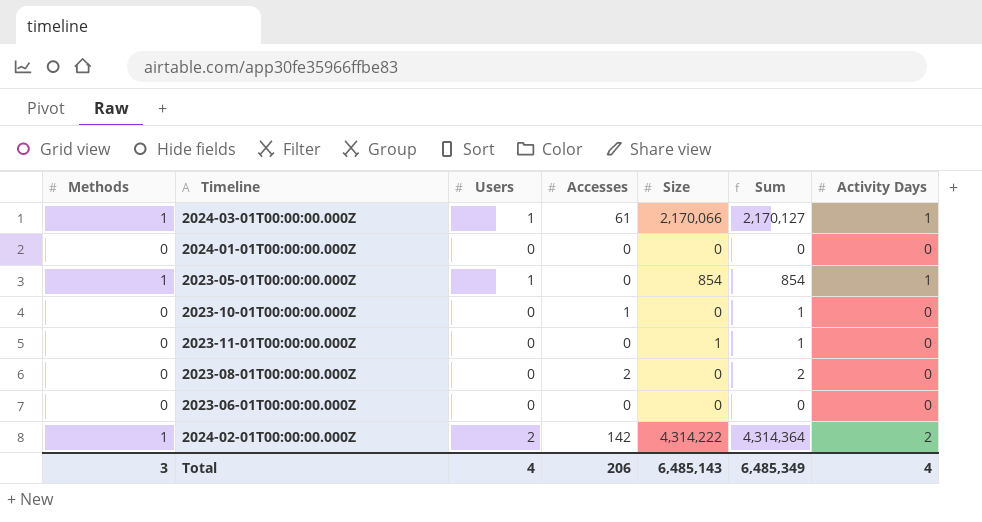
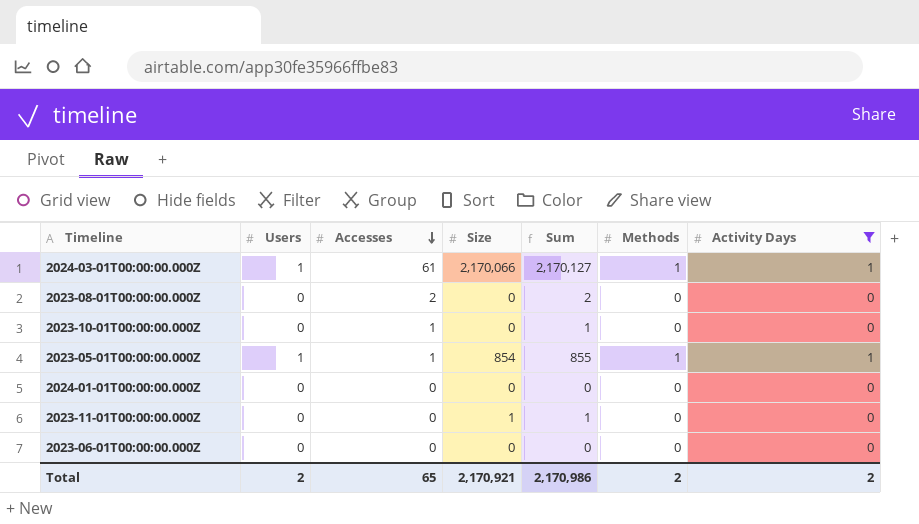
filter: none -> Activity Days != 2
row order: none -> Accesses descending
column Methods | position: 1 -> 6
2023-05-01T00:00:00.000Z | Accesses: 0 -> 1
2023-05-01T00:00:00.000Z | Sum: 854 -> 855
Total | Users: 4 -> 2
Total | Accesses: 206 -> 65
Total | Size: 6,485,143 -> 2,170,921
Total | Sum: 6,485,349 -> 2,170,986
Total | Methods: 3 -> 2
Total | Activity Days: 4 -> 2

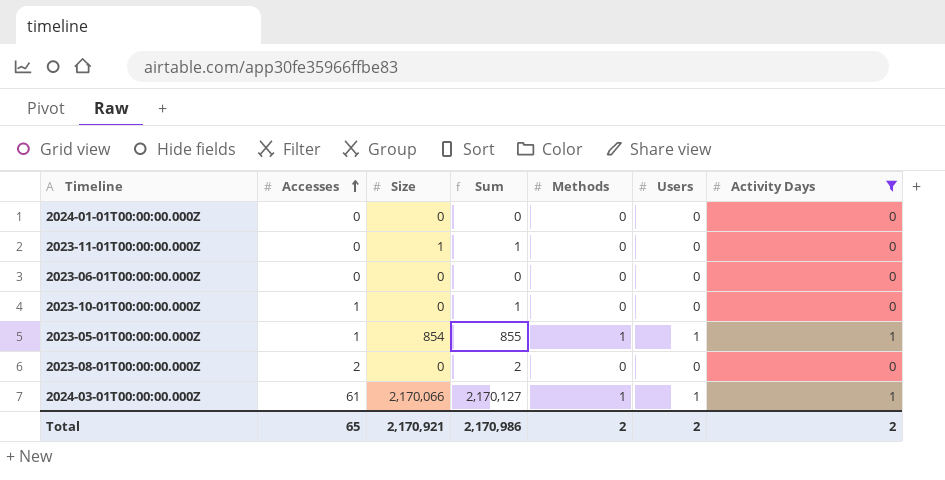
row order: Accesses descending -> Accesses ascending
column Users | position: 2 -> 6

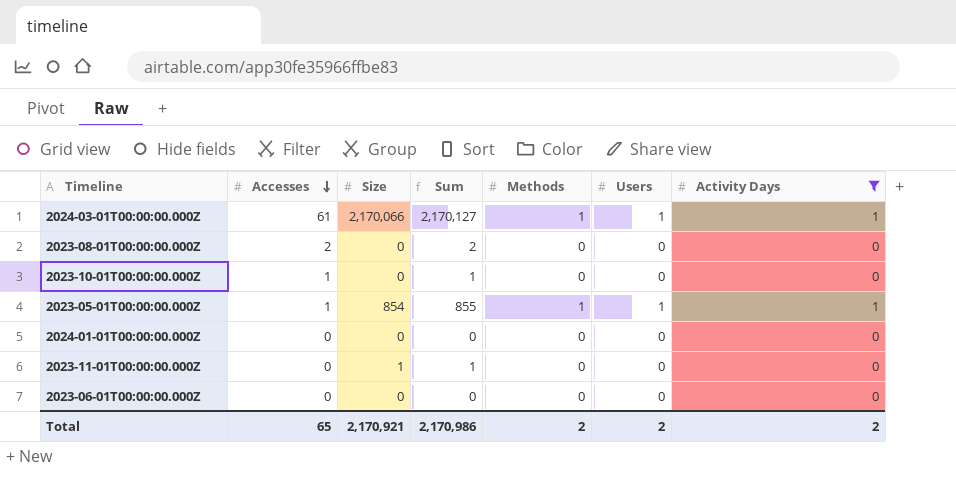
row order: Accesses ascending -> Accesses descending

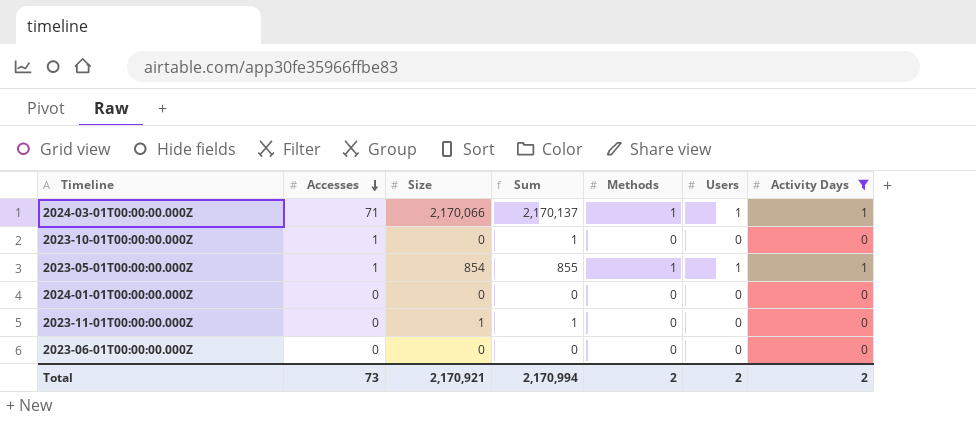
row 2023-08-01T00:00:00.000Z: 2 | 0 | 2 | 0 | 0 | 0 -> none
2024-03-01T00:00:00.000Z | Accesses: 61 -> 71
2024-03-01T00:00:00.000Z | Sum: 2,170,127 -> 2,170,137
Total | Accesses: 65 -> 73
Total | Sum: 2,170,986 -> 2,170,994

